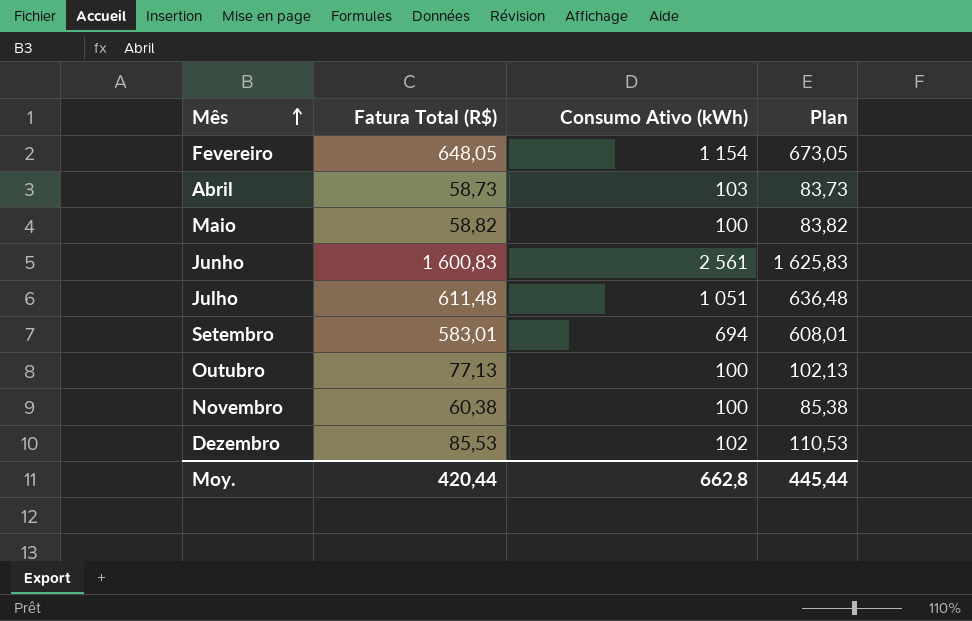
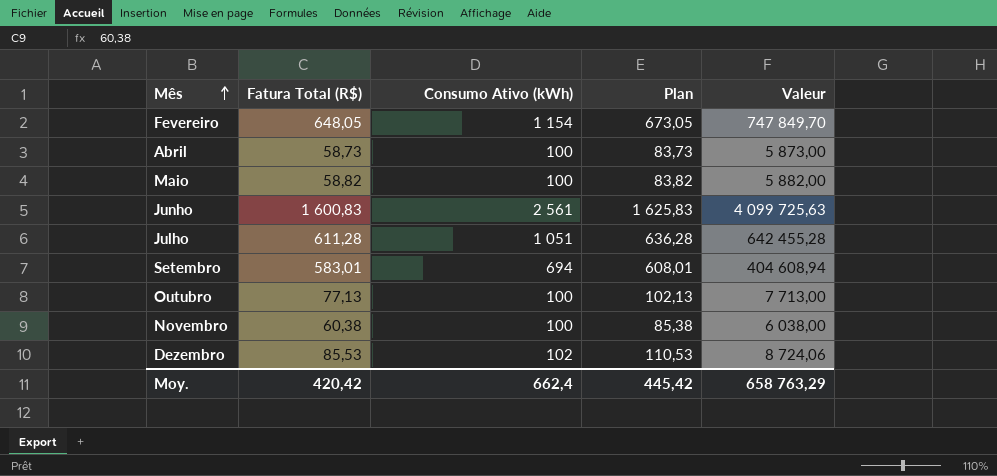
column Valeur | formula: none -> [Fatura Total (R$)] * [Consumo Ativo (kWh)]
Abril | Consumo Ativo (kWh): 103 -> 100
Julho | Fatura Total (R$): 611,48 -> 611,28
Julho | Plan: 636,48 -> 636,28
Moy. | Fatura Total (R$): 420,44 -> 420,42
Moy. | Consumo Ativo (kWh): 662,8 -> 662,4
Moy. | Plan: 445,44 -> 445,42

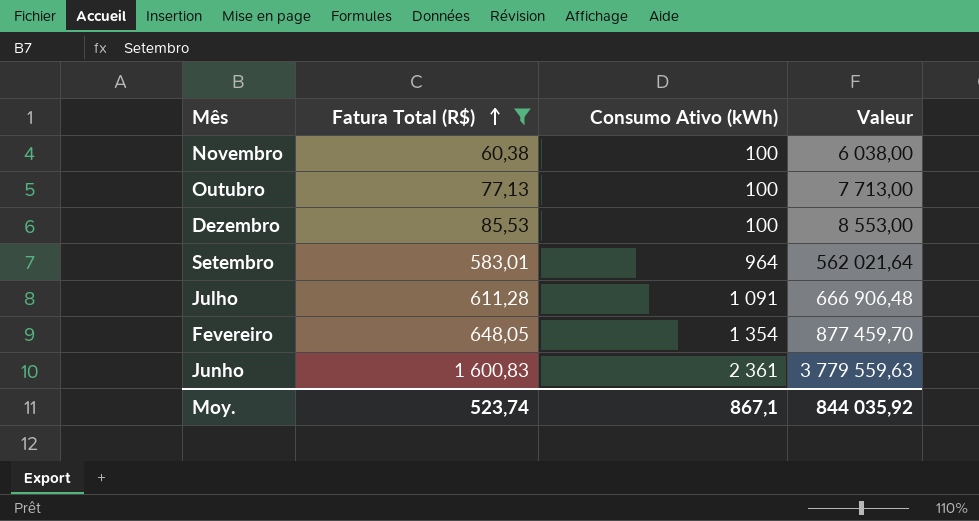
filter: none -> Fatura Total (R$) >= 60,38
row order: Mês ascending -> Fatura Total (R$) ascending
column Plan | formula: [Fatura Total (R$)] + 25 -> none
Dezembro | Consumo Ativo (kWh): 102 -> 100
Dezembro | Valeur: 8 724,06 -> 8 553,00
Setembro | Consumo Ativo (kWh): 694 -> 964
Setembro | Valeur: 404 608,94 -> 562 021,64
Julho | Consumo Ativo (kWh): 1 051 -> 1 091
Julho | Valeur: 642 455,28 -> 666 906,48
Fevereiro | Consumo Ativo (kWh): 1 154 -> 1 354
Fevereiro | Valeur: 747 849,70 -> 877 459,70
Junho | Consumo Ativo (kWh): 2 561 -> 2 361
Junho | Valeur: 4 099 725,63 -> 3 779 559,63
Moy. | Fatura Total (R$): 420,42 -> 523,74
Moy. | Consumo Ativo (kWh): 662,4 -> 867,1
Moy. | Valeur: 658 763,29 -> 844 035,92

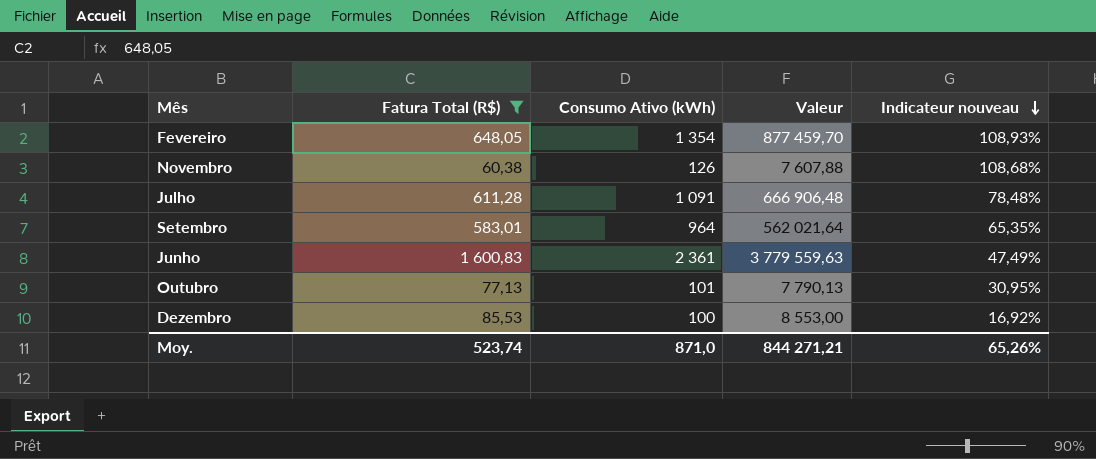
row order: Fatura Total (R$) ascending -> Indicateur nouveau descending
column Indicateur nouveau | formula: none -> ([Consumo Ativo (kWh)] - [Fatura Total (R$)]) / [Fatura Total (R$)]
Novembro | Consumo Ativo (kWh): 100 -> 126
Novembro | Valeur: 6 038,00 -> 7 607,88
Outubro | Consumo Ativo (kWh): 100 -> 101
Outubro | Valeur: 7 713,00 -> 7 790,13
Moy. | Consumo Ativo (kWh): 867,1 -> 871,0
Moy. | Valeur: 844 035,92 -> 844 271,21

